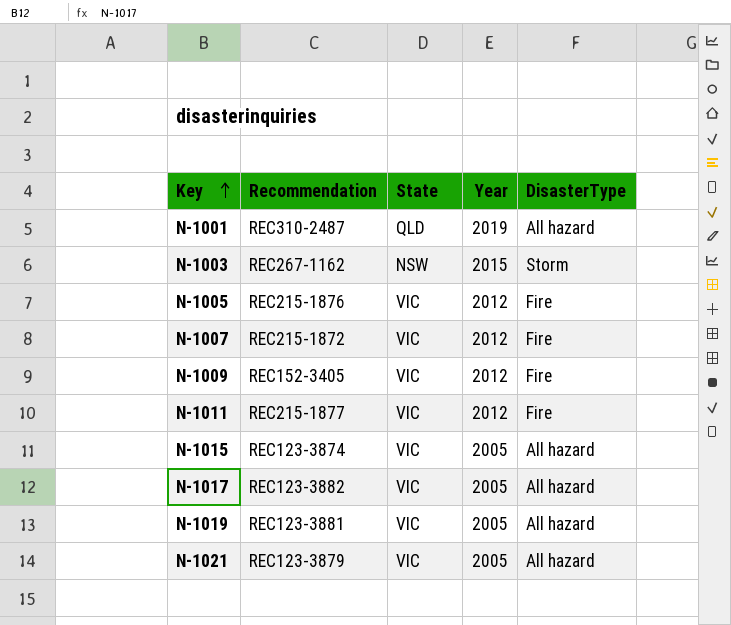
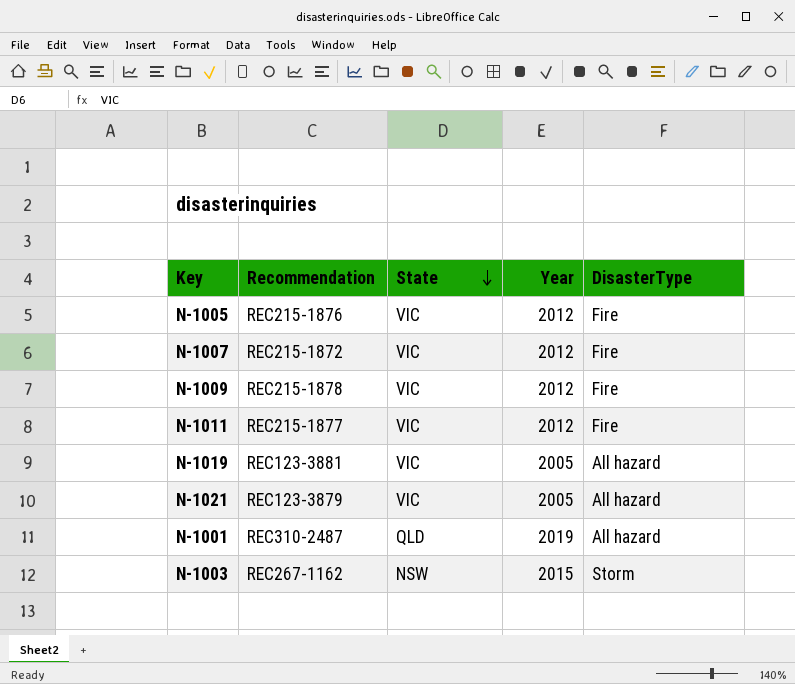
row order: Key ascending -> State descending
row N-1015: REC123-3874 | VIC | 2005 | All hazard -> none
row N-1017: REC123-3882 | VIC | 2005 | All hazard -> none
N-1009 | Recommendation: REC152-3405 -> REC215-1878

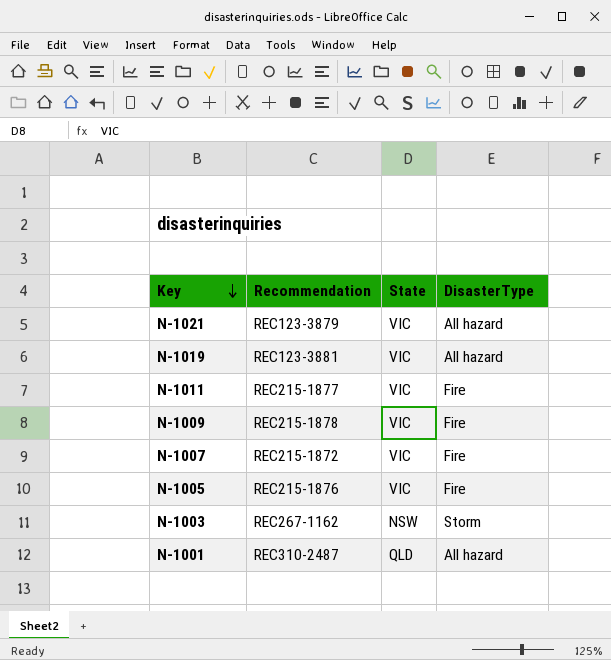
row order: State descending -> Key descending
column Year | position: 4 -> none

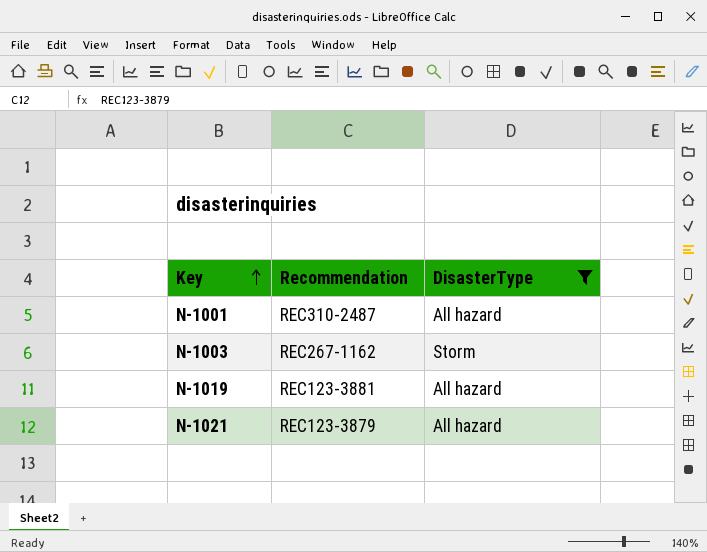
filter: none -> DisasterType != Fire
row order: Key descending -> Key ascending
column State | position: 3 -> none

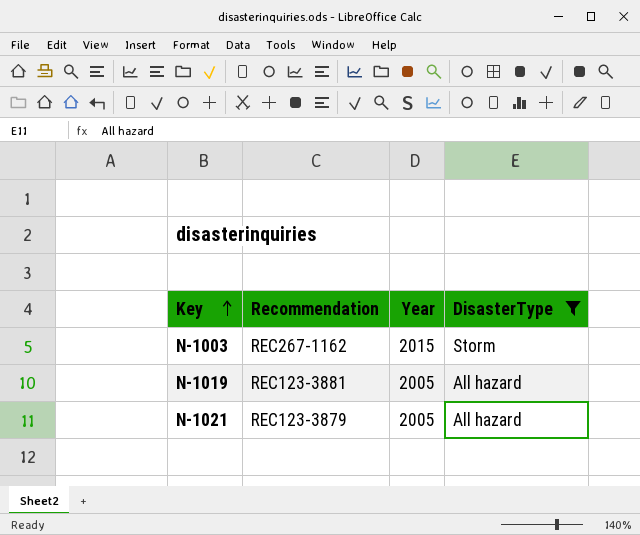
column Year | position: none -> 3
row N-1001: REC310-2487 | All hazard -> none

